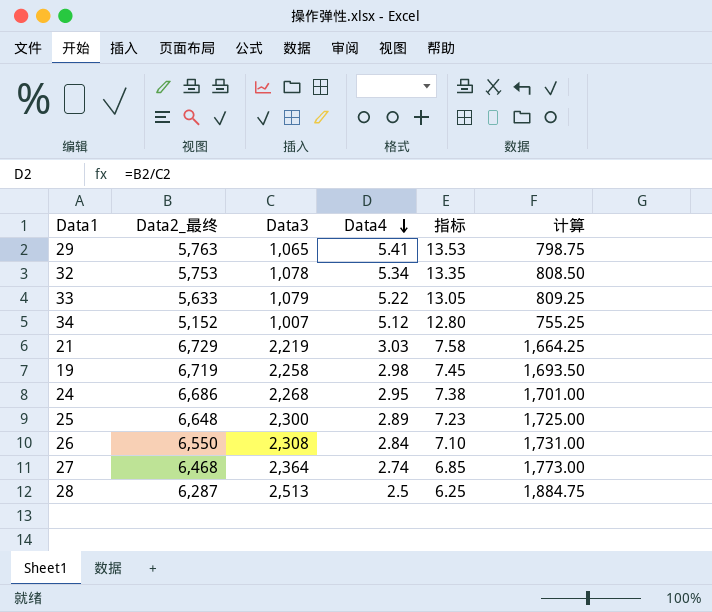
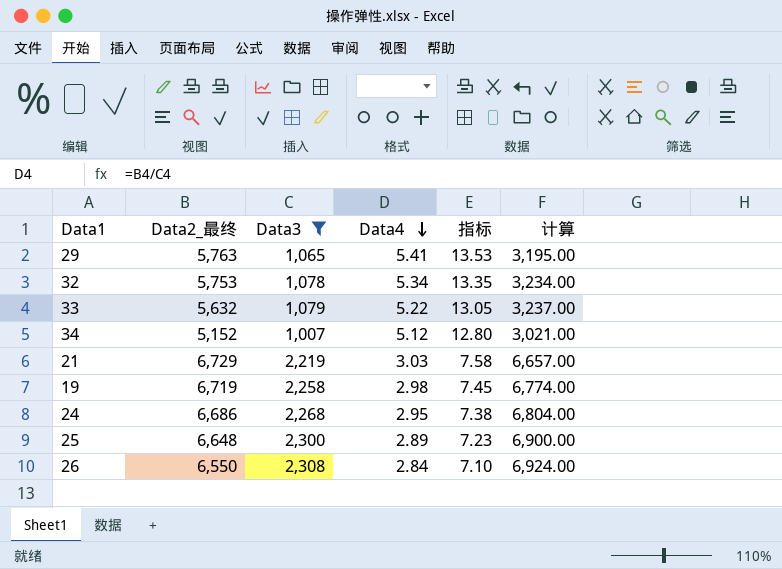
filter: none -> Data3 <= 2,308
column 计算 | formula: [Data3] * 0.75 -> [Data3] * 3
33 | Data2_最终: 5,633 -> 5,632

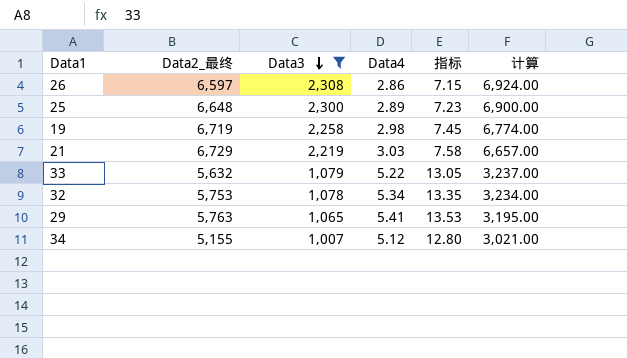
row order: Data4 descending -> Data3 descending
row 24: 6,686 | 2,268 | 2.95 | 7.38 | 6,804.00 -> none
26 | Data2_最终: 6,550 -> 6,597
26 | Data4: 2.84 -> 2.86
26 | 指标: 7.10 -> 7.15
34 | Data2_最终: 5,152 -> 5,155

